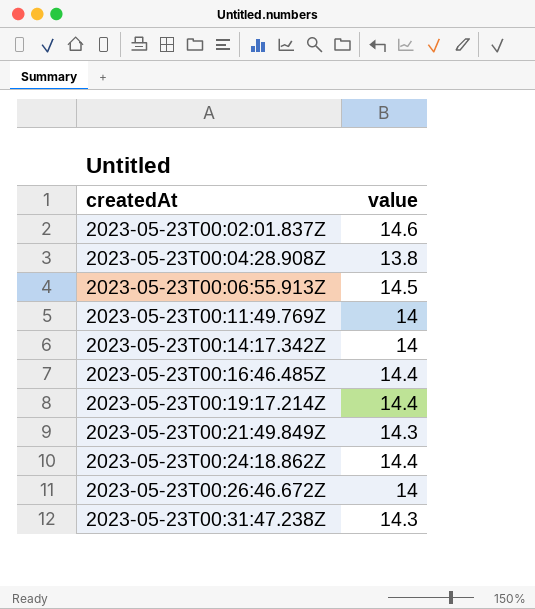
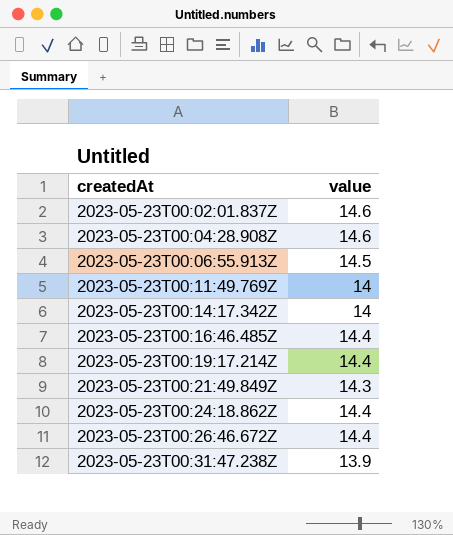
2023-05-23T00:04:28.908Z | value: 13.8 -> 14.6
2023-05-23T00:26:46.672Z | value: 14 -> 14.4
2023-05-23T00:31:47.238Z | value: 14.3 -> 13.9

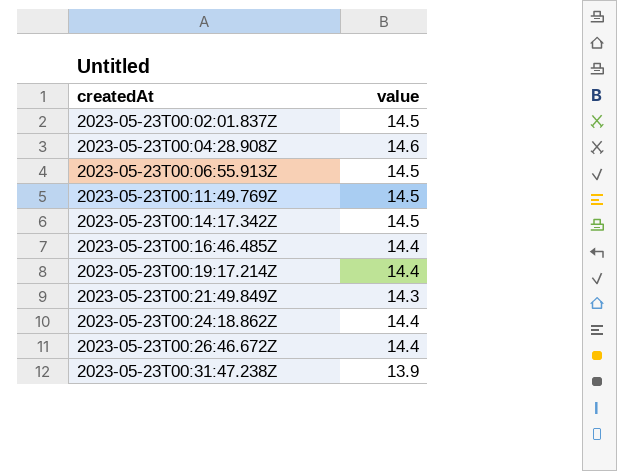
2023-05-23T00:02:01.837Z | value: 14.6 -> 14.5
2023-05-23T00:11:49.769Z | value: 14 -> 14.5
2023-05-23T00:14:17.342Z | value: 14 -> 14.5

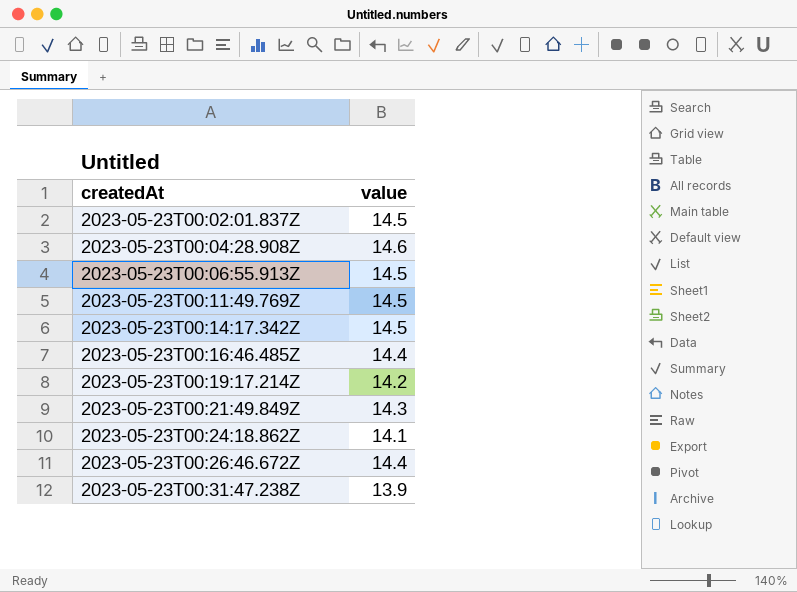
2023-05-23T00:19:17.214Z | value: 14.4 -> 14.2
2023-05-23T00:24:18.862Z | value: 14.4 -> 14.1

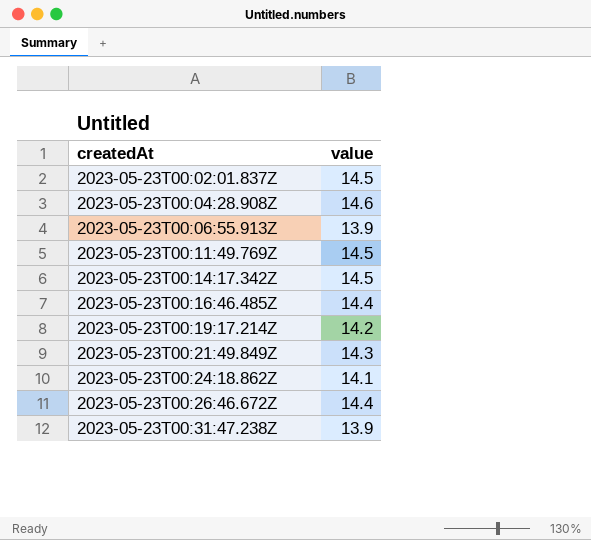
2023-05-23T00:06:55.913Z | value: 14.5 -> 13.9

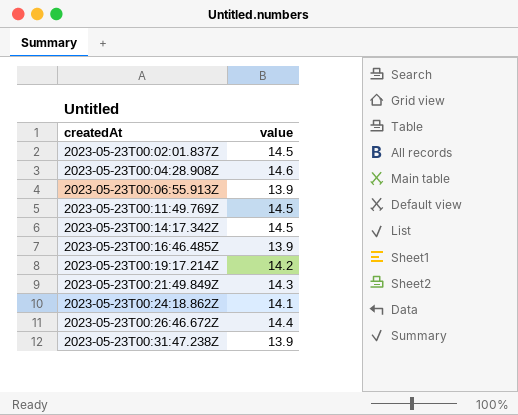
2023-05-23T00:16:46.485Z | value: 14.4 -> 13.9

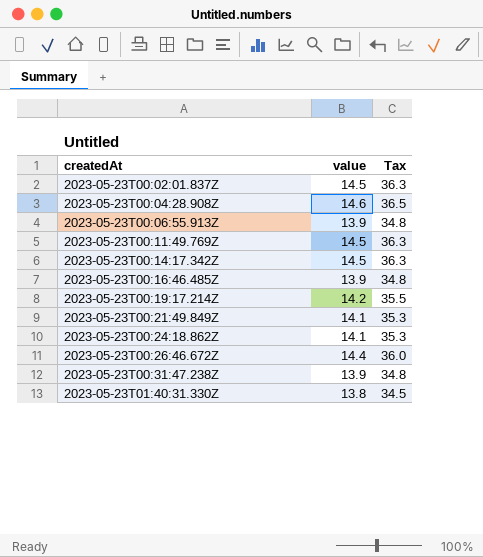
column Tax | formula: none -> [value] * 2.5
2023-05-23T00:21:49.849Z | value: 14.3 -> 14.1
row 2023-05-23T01:40:31.330Z: none -> 13.8 | 34.5

